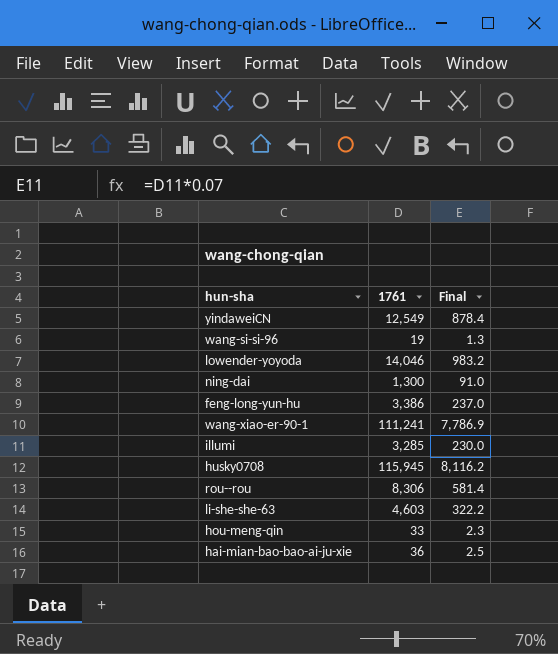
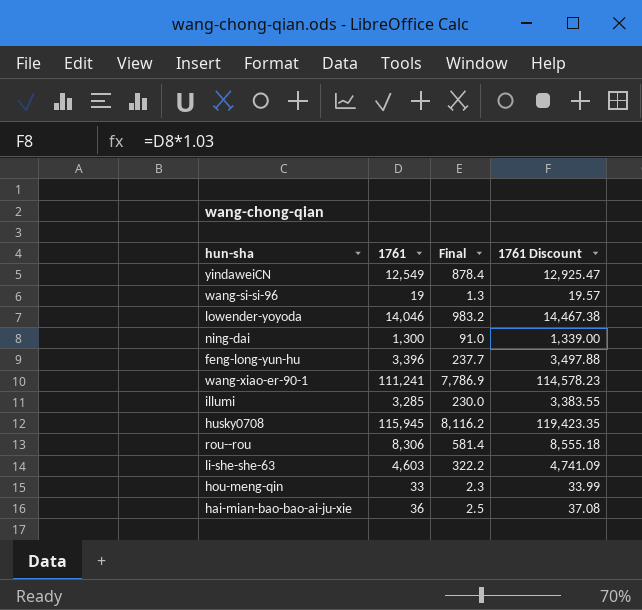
column 1761 Discount | formula: none -> [1761] * 1.03
feng-long-yun-hu | 1761: 3,386 -> 3,396
feng-long-yun-hu | Final: 237.0 -> 237.7

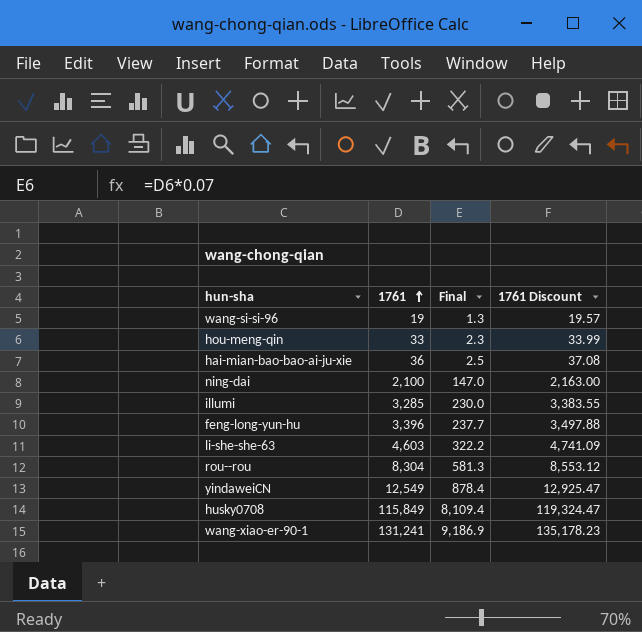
row order: none -> 1761 ascending
row lowender-yoyoda: 14,046 | 983.2 | 14,467.38 -> none
ning-dai | 1761: 1,300 -> 2,100
ning-dai | Final: 91.0 -> 147.0
ning-dai | 1761 Discount: 1,339.00 -> 2,163.00
rou--rou | 1761: 8,306 -> 8,304
rou--rou | Final: 581.4 -> 581.3
rou--rou | 1761 Discount: 8,555.18 -> 8,553.12
husky0708 | 1761: 115,945 -> 115,849
husky0708 | Final: 8,116.2 -> 8,109.4
husky0708 | 1761 Discount: 119,423.35 -> 119,324.47
wang-xiao-er-90-1 | 1761: 111,241 -> 131,241
wang-xiao-er-90-1 | Final: 7,786.9 -> 9,186.9
wang-xiao-er-90-1 | 1761 Discount: 114,578.23 -> 135,178.23

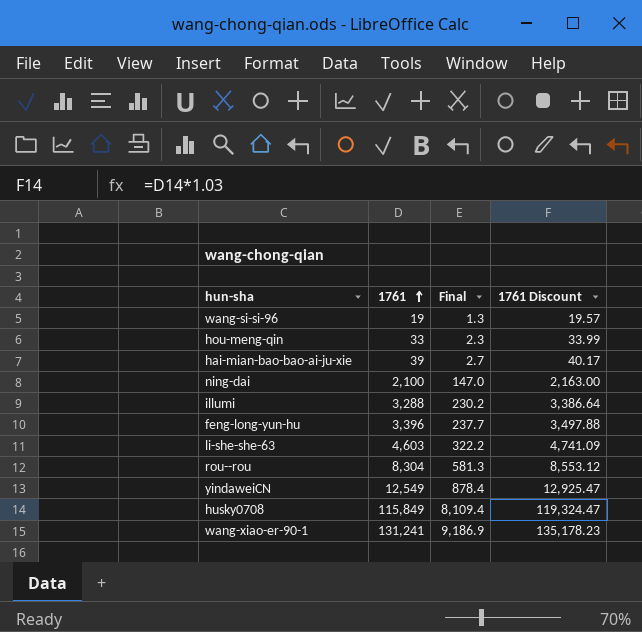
hai-mian-bao-bao-ai-ju-xie | 1761: 36 -> 39
hai-mian-bao-bao-ai-ju-xie | Final: 2.5 -> 2.7
hai-mian-bao-bao-ai-ju-xie | 1761 Discount: 37.08 -> 40.17
illumi | 1761: 3,285 -> 3,288
illumi | Final: 230.0 -> 230.2
illumi | 1761 Discount: 3,383.55 -> 3,386.64

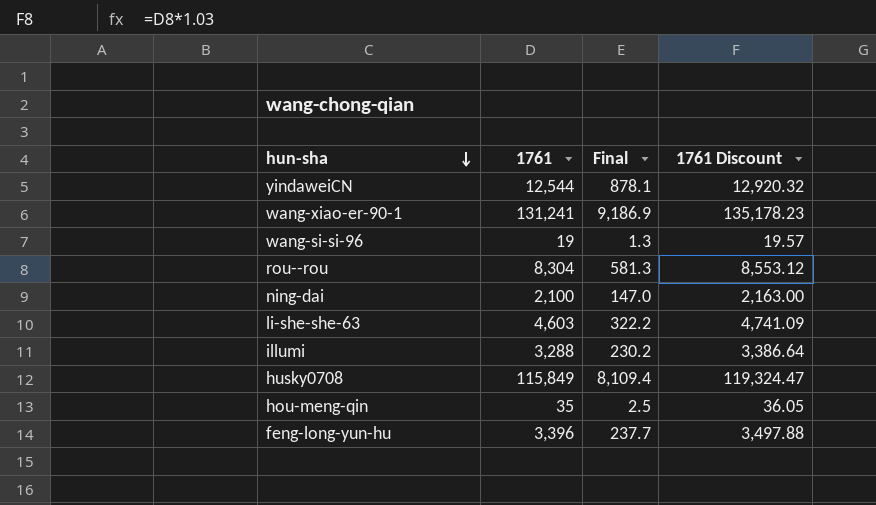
row order: 1761 ascending -> hun-sha descending
row hai-mian-bao-bao-ai-ju-xie: 39 | 2.7 | 40.17 -> none
yindaweiCN | 1761: 12,549 -> 12,544
yindaweiCN | Final: 878.4 -> 878.1
yindaweiCN | 1761 Discount: 12,925.47 -> 12,920.32
hou-meng-qin | 1761: 33 -> 35
hou-meng-qin | Final: 2.3 -> 2.5
hou-meng-qin | 1761 Discount: 33.99 -> 36.05

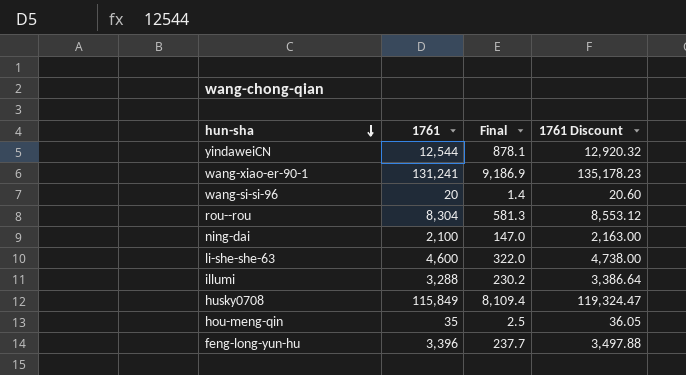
wang-si-si-96 | 1761: 19 -> 20
wang-si-si-96 | Final: 1.3 -> 1.4
wang-si-si-96 | 1761 Discount: 19.57 -> 20.60
li-she-she-63 | 1761: 4,603 -> 4,600
li-she-she-63 | Final: 322.2 -> 322.0
li-she-she-63 | 1761 Discount: 4,741.09 -> 4,738.00

